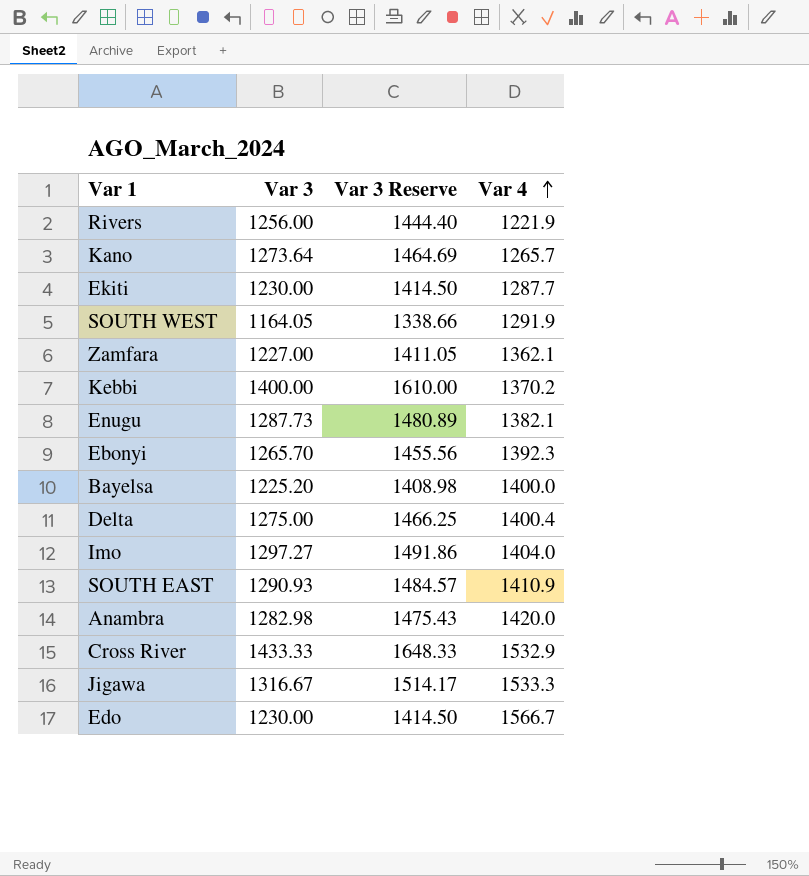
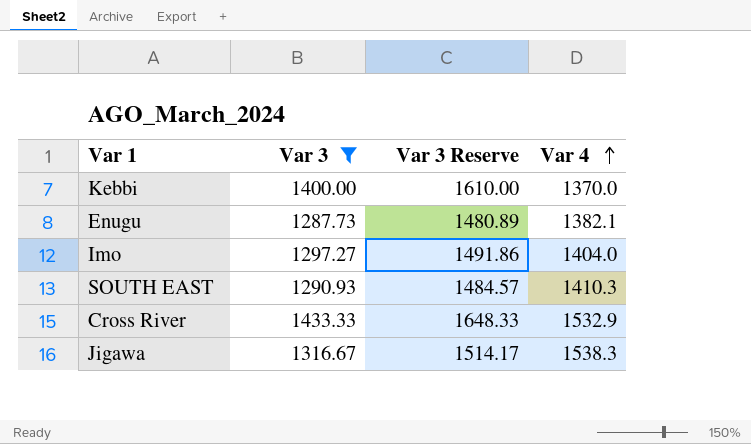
filter: none -> Var 3 >= 1287.73
Kebbi | Var 4: 1370.2 -> 1370.0
SOUTH EAST | Var 4: 1410.9 -> 1410.3
Jigawa | Var 4: 1533.3 -> 1538.3

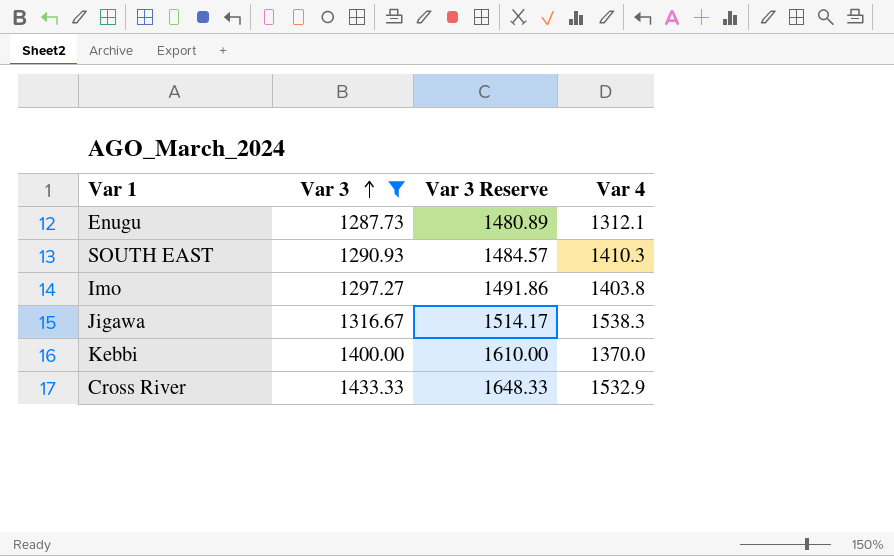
row order: Var 4 ascending -> Var 3 ascending
Enugu | Var 4: 1382.1 -> 1312.1
Imo | Var 4: 1404.0 -> 1403.8

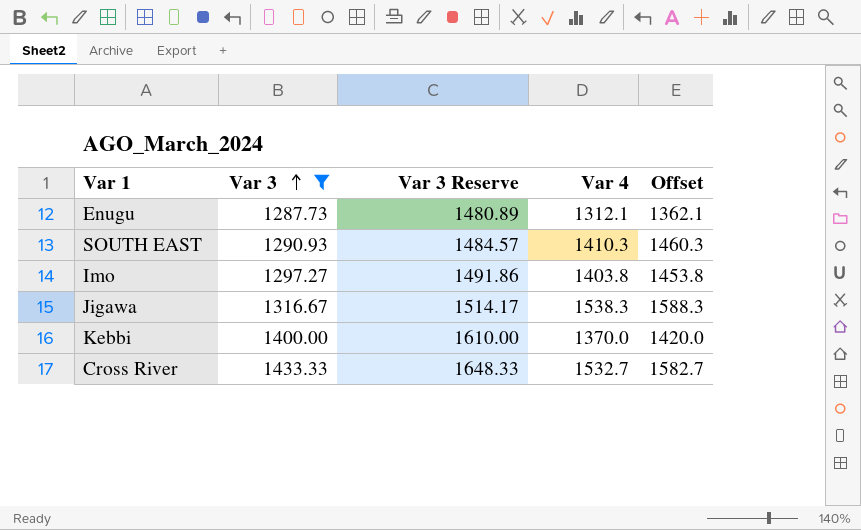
column Offset | formula: none -> [Var 4] + 50
Cross River | Var 4: 1532.9 -> 1532.7

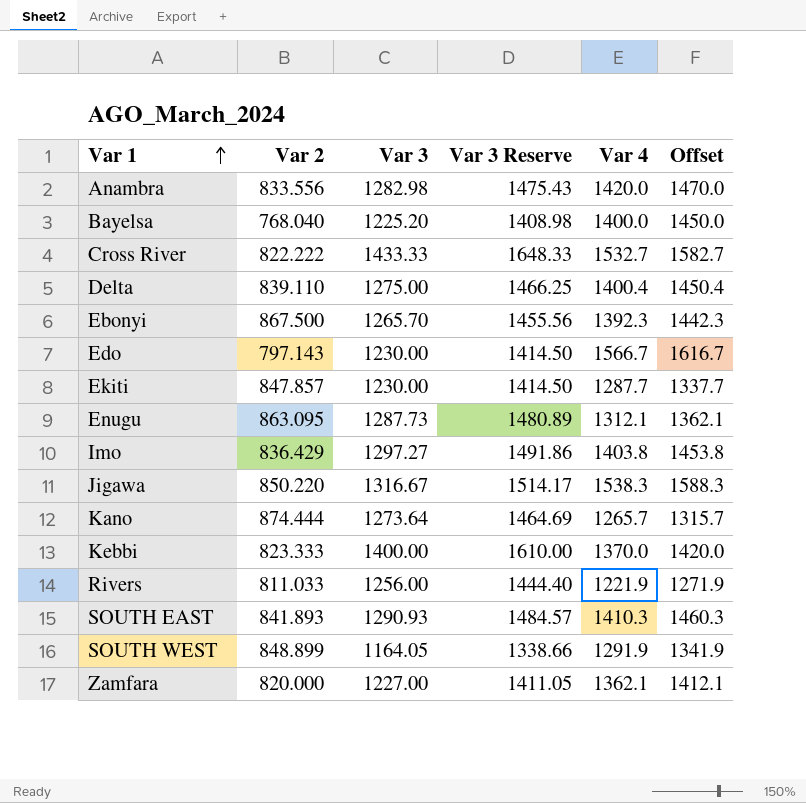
filter: Var 3 >= 1287.73 -> none
row order: Var 3 ascending -> Var 1 ascending
column Var 2 | position: none -> 2

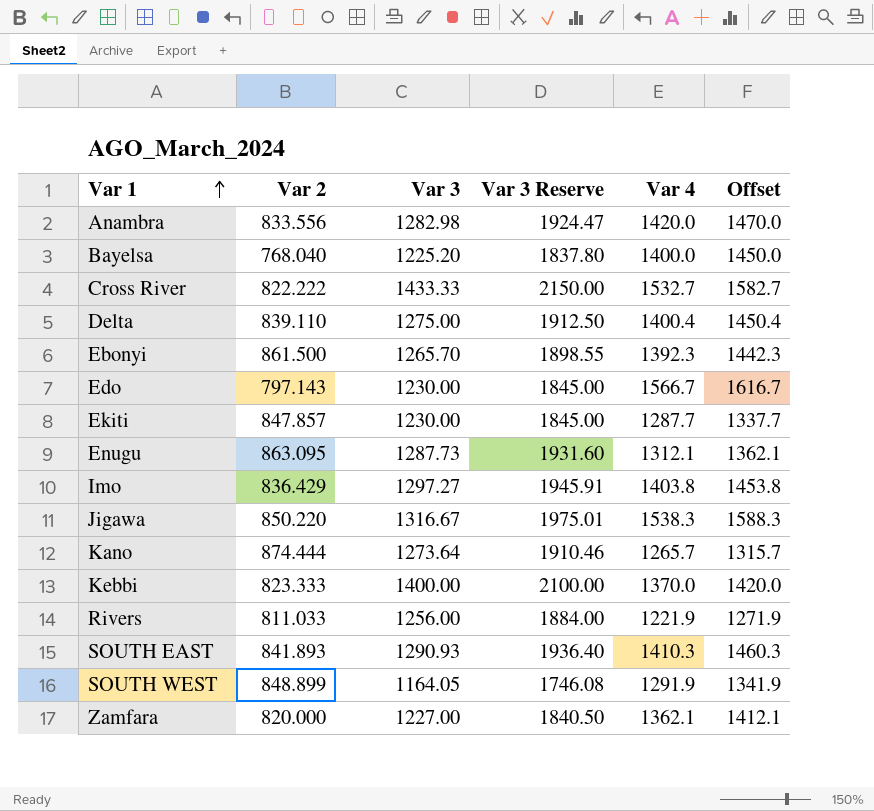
column Var 3 Reserve | formula: [Var 3] * 1.15 -> [Var 3] * 1.5
Ebonyi | Var 2: 867.500 -> 861.500

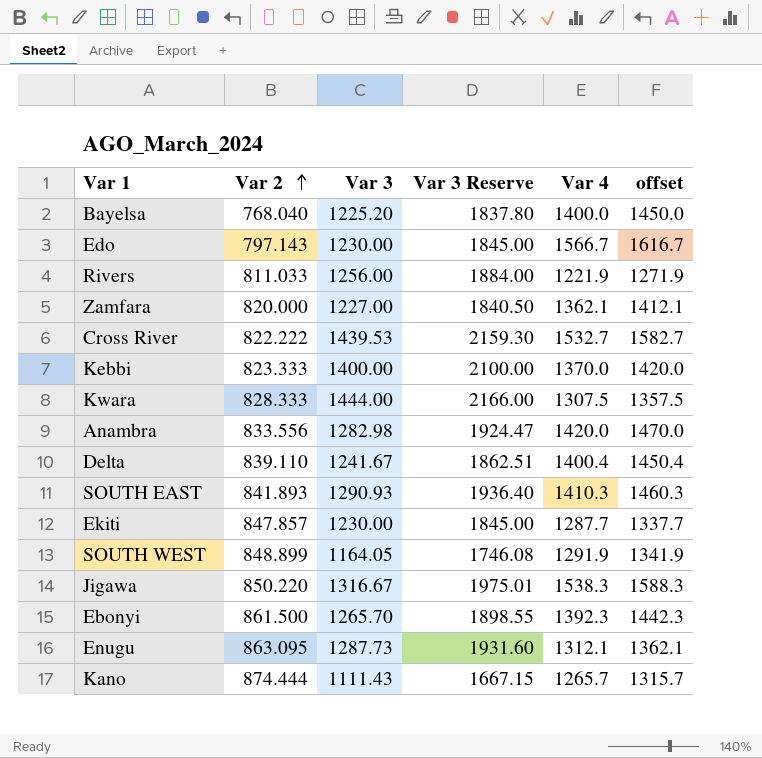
row order: Var 1 ascending -> Var 2 ascending
column name: Offset -> offset
row Imo: 836.429 | 1297.27 | 1945.91 | 1403.8 | 1453.8 -> none
Cross River | Var 3: 1433.33 -> 1439.53
Cross River | Var 3 Reserve: 2150.00 -> 2159.30
row Kwara: none -> 828.333 | 1444.00 | 2166.00 | 1307.5 | 1357.5
Delta | Var 3: 1275.00 -> 1241.67
Delta | Var 3 Reserve: 1912.50 -> 1862.51
Kano | Var 3: 1273.64 -> 1111.43
Kano | Var 3 Reserve: 1910.46 -> 1667.15

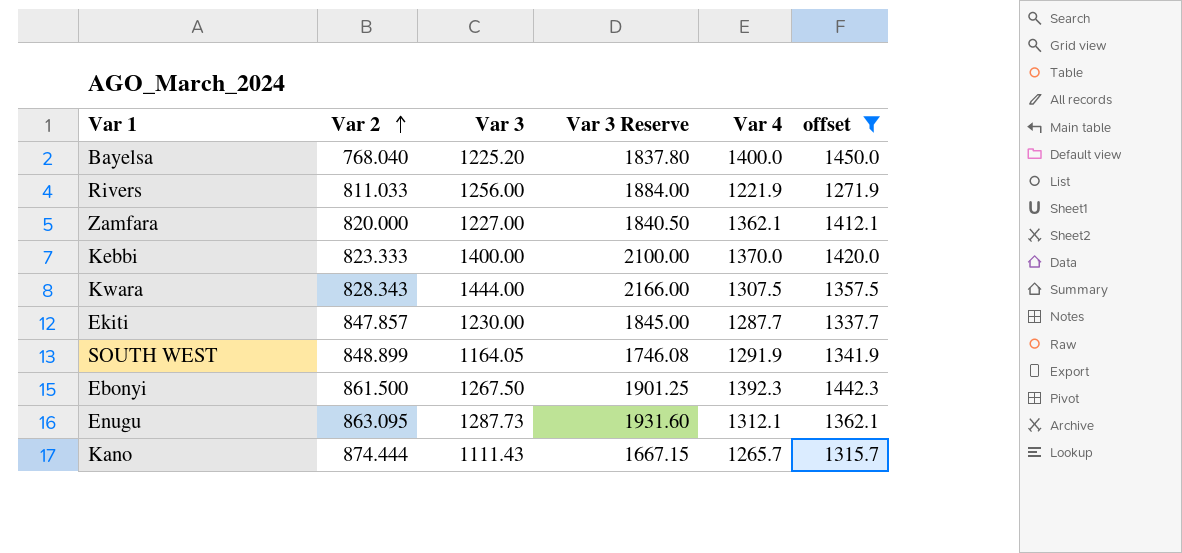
filter: none -> offset <= 1450.0
Kwara | Var 2: 828.333 -> 828.343
Ebonyi | Var 3: 1265.70 -> 1267.50
Ebonyi | Var 3 Reserve: 1898.55 -> 1901.25

